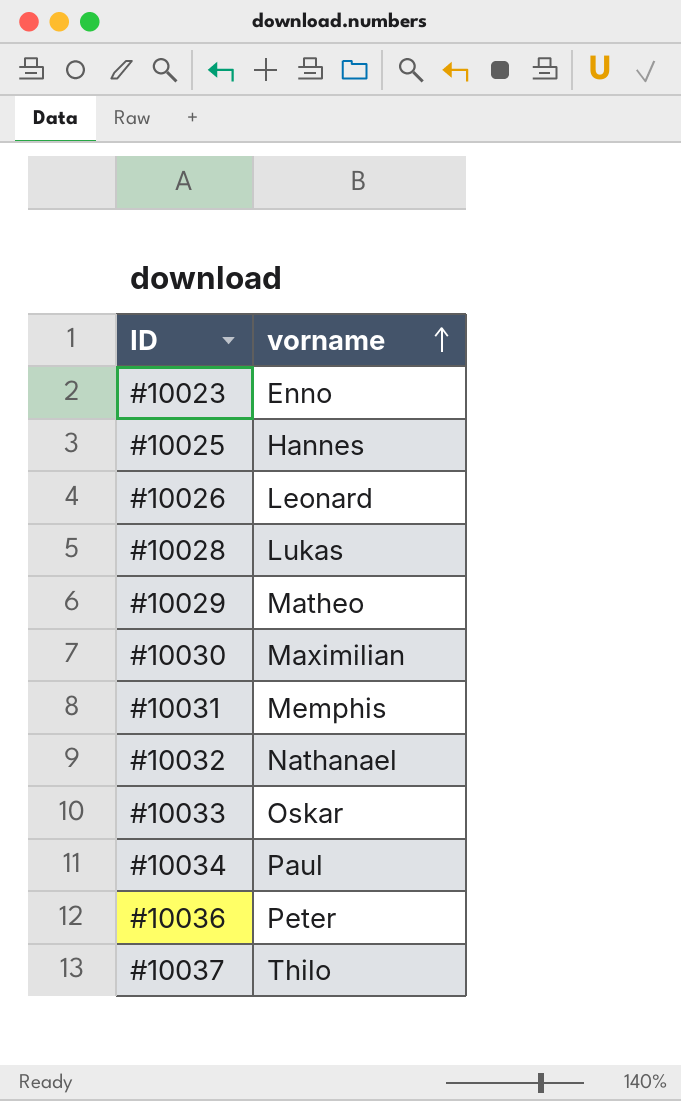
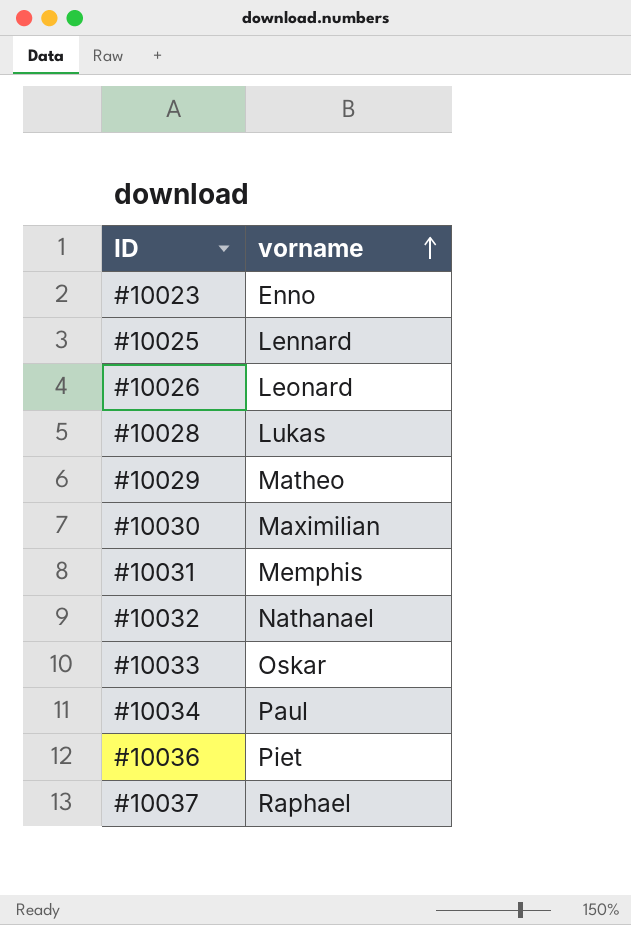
#10025 | vorname: Hannes -> Lennard
#10036 | vorname: Peter -> Piet
#10037 | vorname: Thilo -> Raphael

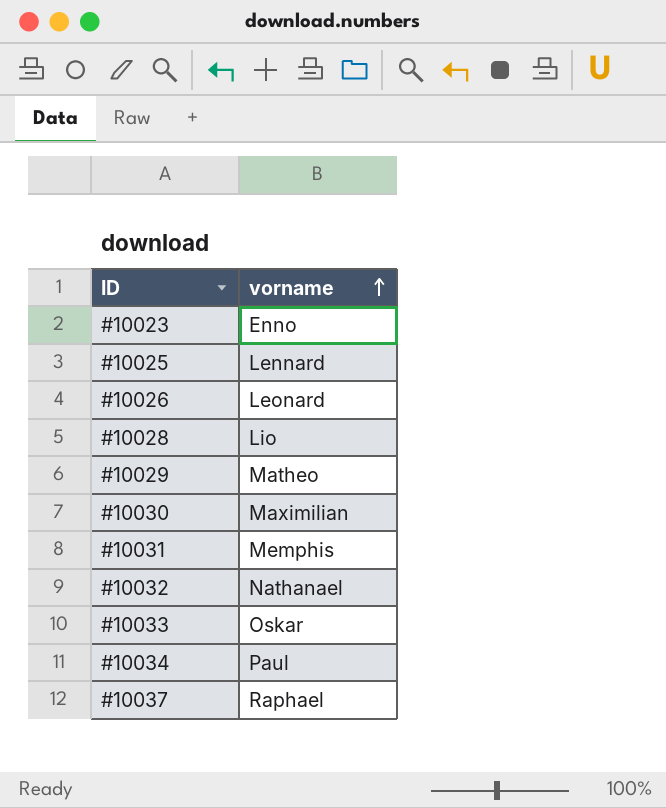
row #10036: Piet -> none
#10028 | vorname: Lukas -> Lio

